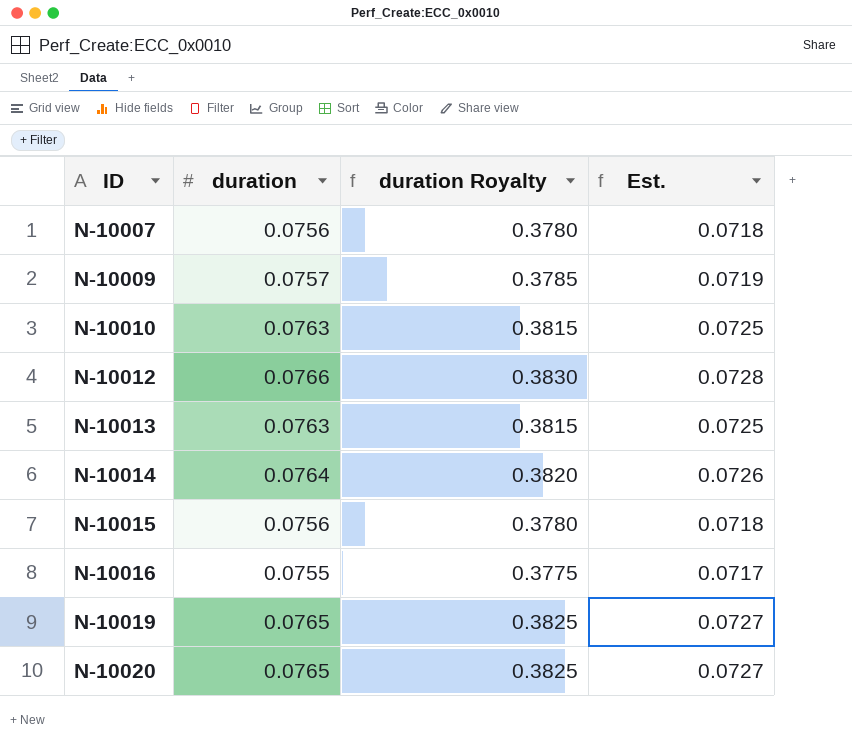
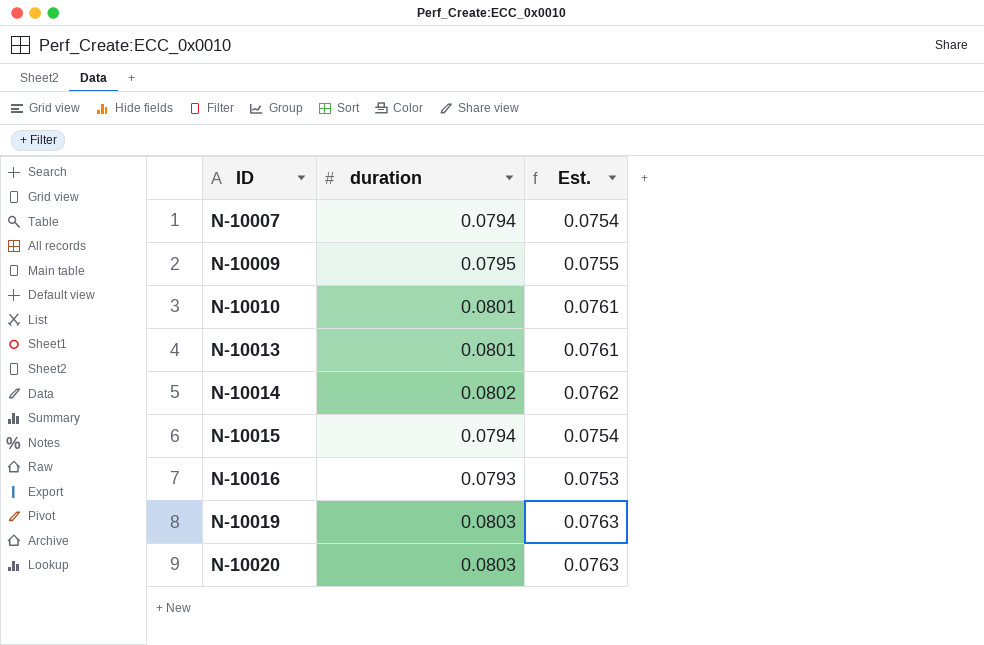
column duration Royalty | formula: [duration] * 5 -> none
row N-10012: 0.0766 | 0.3830 | 0.0728 -> none
N-10007 | duration: 0.0756 -> 0.0794
N-10007 | Est.: 0.0718 -> 0.0754
N-10009 | duration: 0.0757 -> 0.0795
N-10009 | Est.: 0.0719 -> 0.0755
N-10010 | duration: 0.0763 -> 0.0801
N-10010 | Est.: 0.0725 -> 0.0761
N-10013 | duration: 0.0763 -> 0.0801
N-10013 | Est.: 0.0725 -> 0.0761
N-10014 | duration: 0.0764 -> 0.0802
N-10014 | Est.: 0.0726 -> 0.0762
N-10015 | duration: 0.0756 -> 0.0794
N-10015 | Est.: 0.0718 -> 0.0754
N-10016 | duration: 0.0755 -> 0.0793
N-10016 | Est.: 0.0717 -> 0.0753
N-10019 | duration: 0.0765 -> 0.0803
N-10019 | Est.: 0.0727 -> 0.0763
N-10020 | duration: 0.0765 -> 0.0803
N-10020 | Est.: 0.0727 -> 0.0763

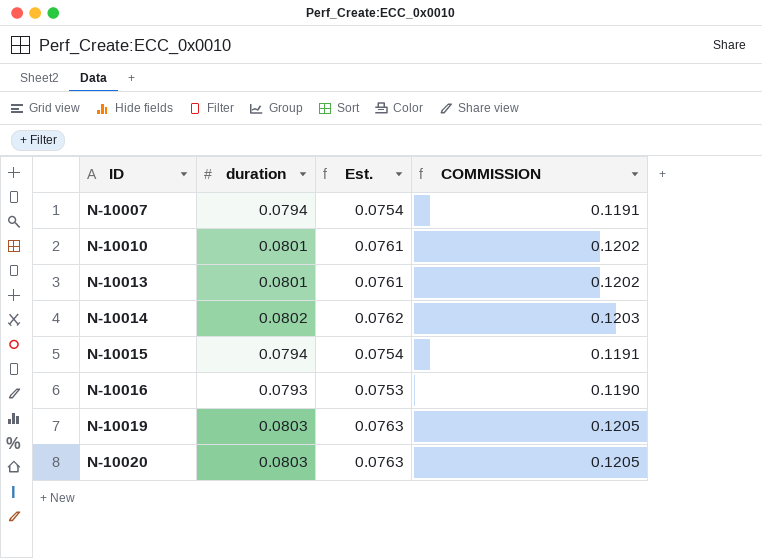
column COMMISSION | formula: none -> [duration] * 1.5
row N-10009: 0.0795 | 0.0755 -> none

